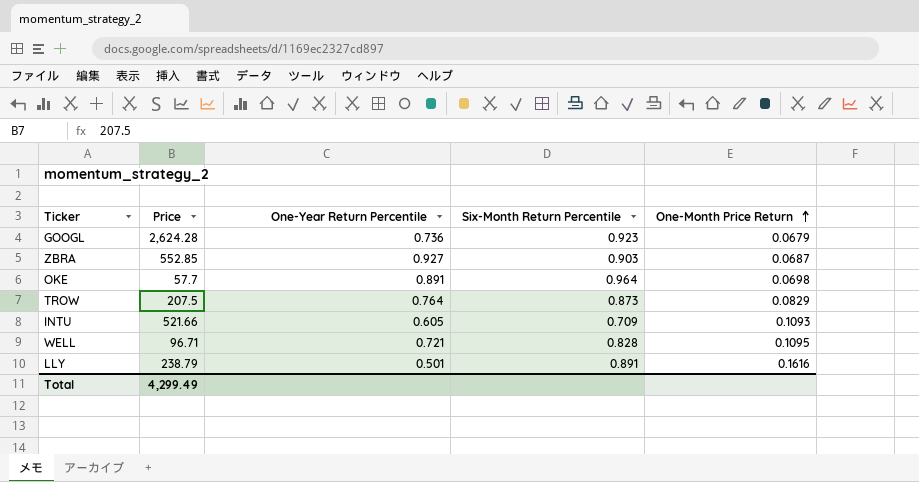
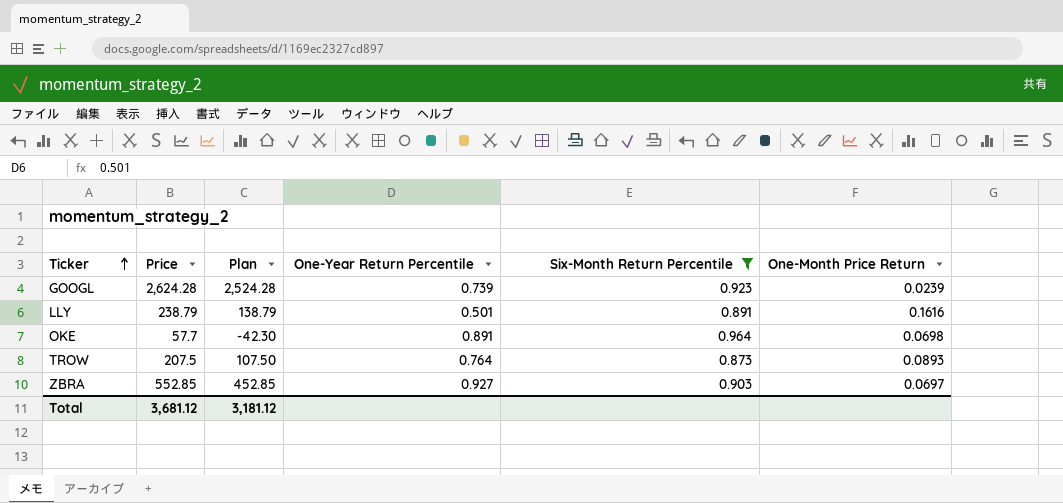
filter: none -> Six-Month Return Percentile >= 0.873
row order: One-Month Price Return ascending -> Ticker ascending
column Plan | formula: none -> [Price] - 100
GOOGL | One-Year Return Percentile: 0.736 -> 0.739
GOOGL | One-Month Price Return: 0.0679 -> 0.0239
TROW | One-Month Price Return: 0.0829 -> 0.0893
ZBRA | One-Month Price Return: 0.0687 -> 0.0697
Total | Price: 4,299.49 -> 3,681.12

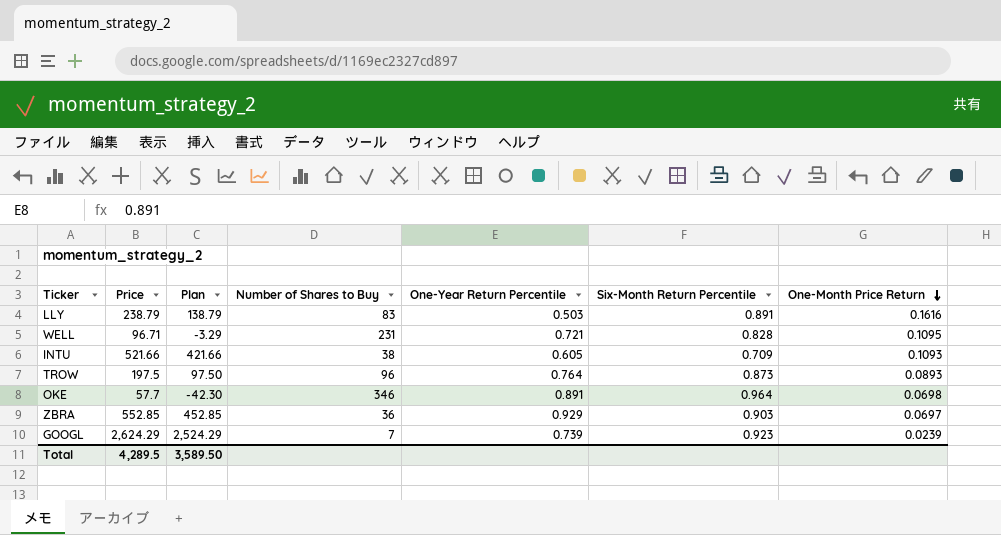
filter: Six-Month Return Percentile >= 0.873 -> none
row order: Ticker ascending -> One-Month Price Return descending
column Number of Shares to Buy | position: none -> 4
LLY | One-Year Return Percentile: 0.501 -> 0.503
TROW | Price: 207.5 -> 197.5
TROW | Plan: 107.50 -> 97.50
ZBRA | One-Year Return Percentile: 0.927 -> 0.929
GOOGL | Price: 2,624.28 -> 2,624.29
GOOGL | Plan: 2,524.28 -> 2,524.29
Total | Price: 3,681.12 -> 4,289.5
Total | Plan: 3,181.12 -> 3,589.50

